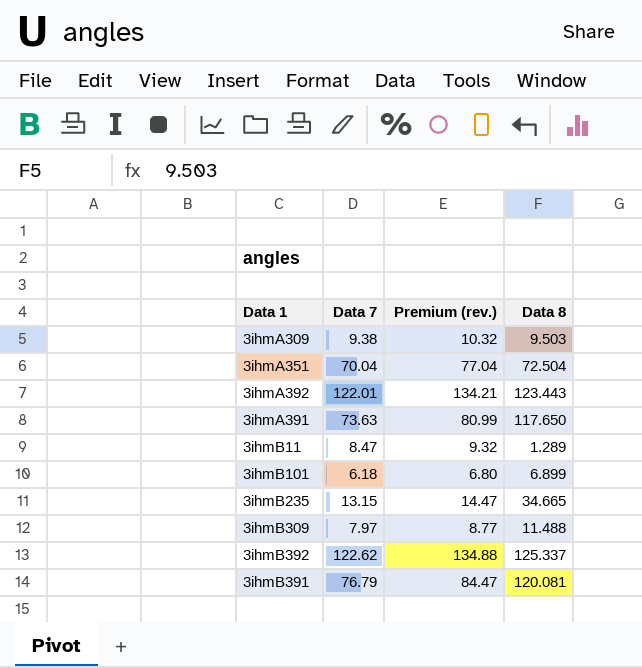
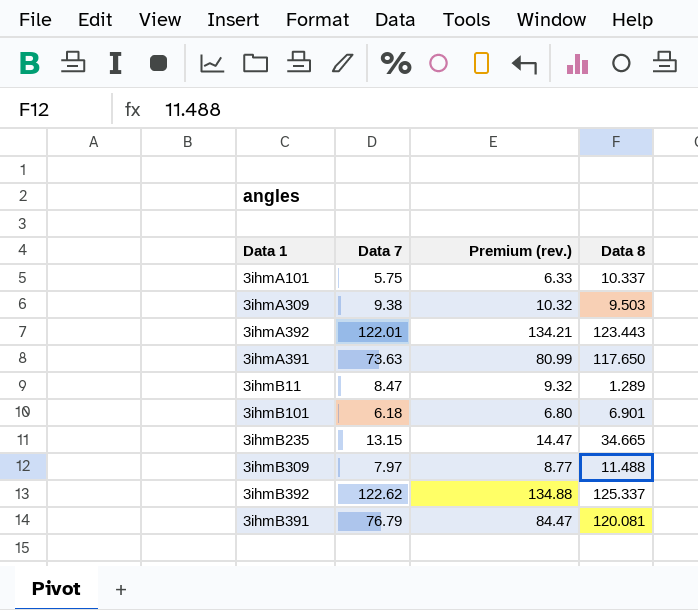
row 3ihmA351: 70.04 | 77.04 | 72.504 -> none
row 3ihmA101: none -> 5.75 | 6.33 | 10.337
3ihmB101 | Data 8: 6.899 -> 6.901

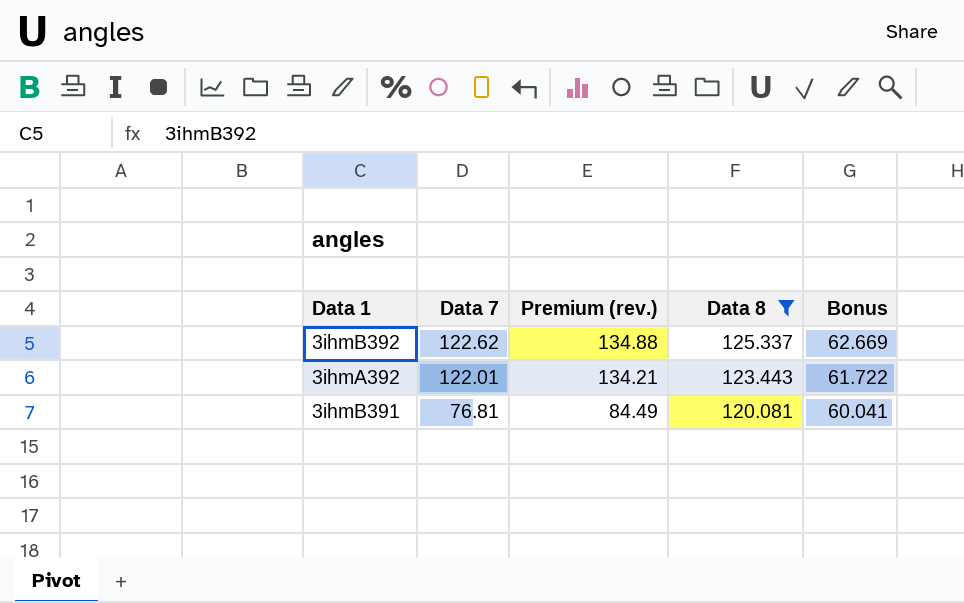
filter: none -> Data 8 >= 120.081
row order: none -> Data 7 descending
column Bonus | formula: none -> [Data 8] * 0.5
3ihmB391 | Data 7: 76.79 -> 76.81
3ihmB391 | Premium (rev.): 84.47 -> 84.49

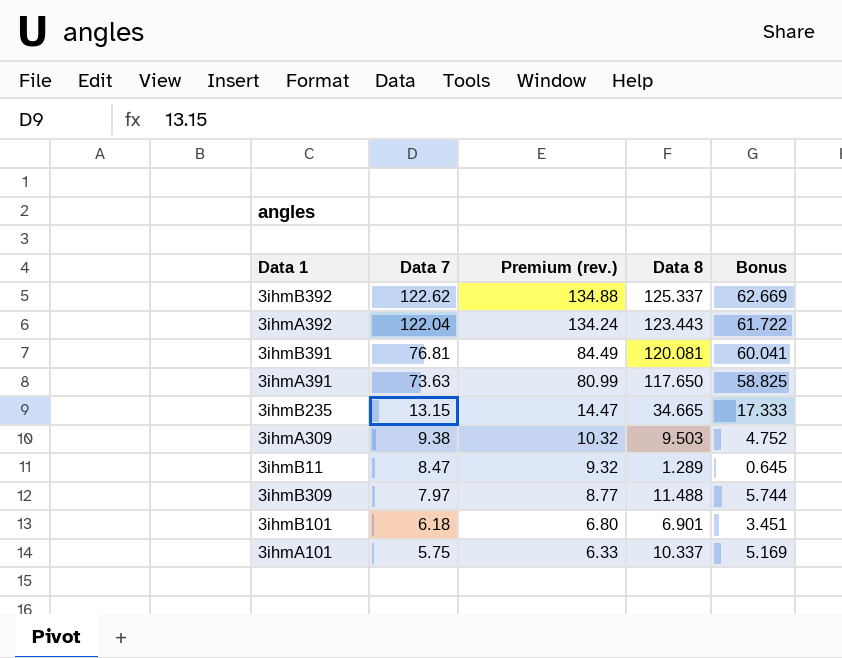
filter: Data 8 >= 120.081 -> none
3ihmA392 | Data 7: 122.01 -> 122.04
3ihmA392 | Premium (rev.): 134.21 -> 134.24

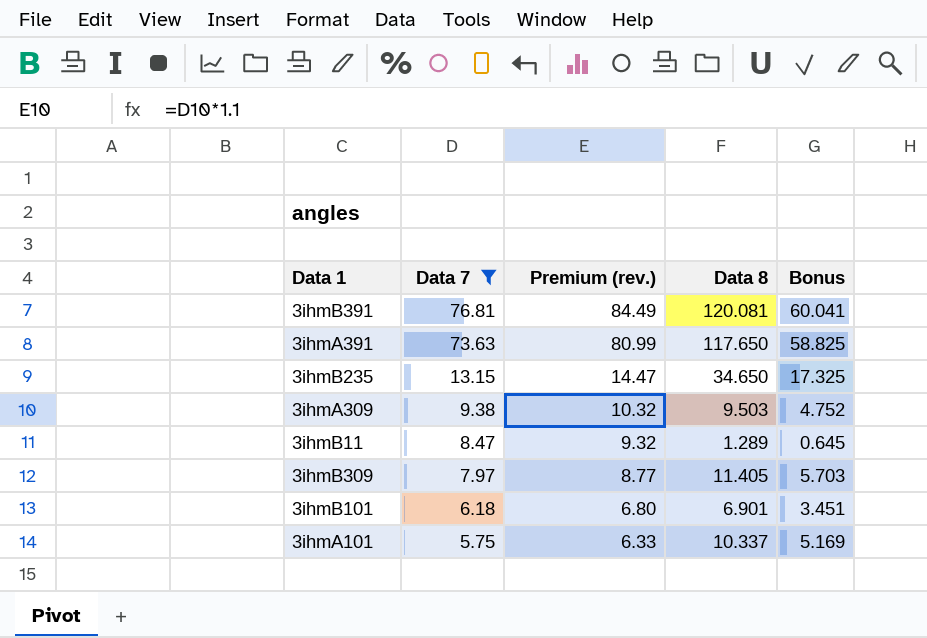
filter: none -> Data 7 <= 76.81
3ihmB235 | Data 8: 34.665 -> 34.650
3ihmB235 | Bonus: 17.333 -> 17.325
3ihmB309 | Data 8: 11.488 -> 11.405
3ihmB309 | Bonus: 5.744 -> 5.703

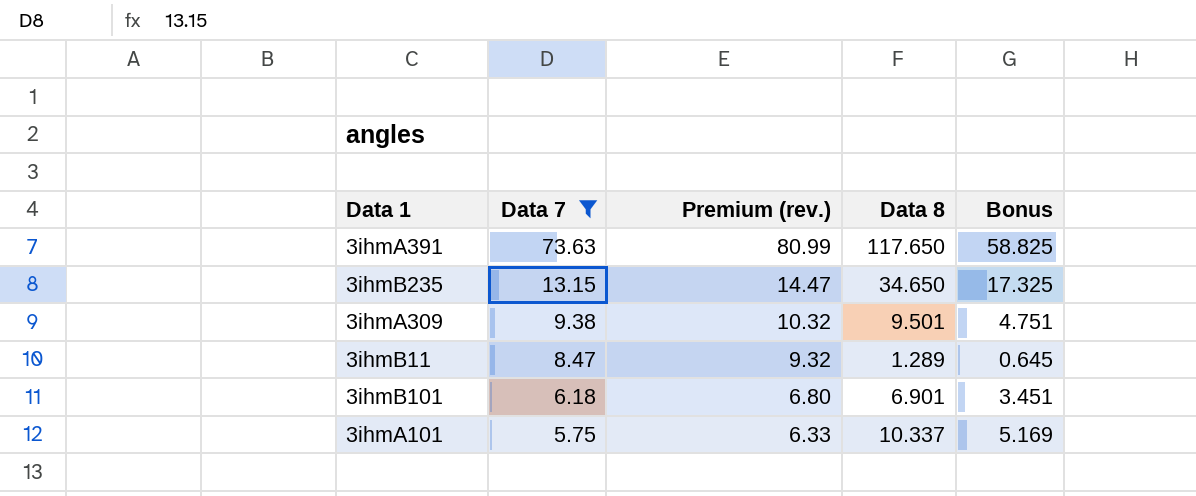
row 3ihmB391: 76.81 | 84.49 | 120.081 | 60.041 -> none
row 3ihmB309: 7.97 | 8.77 | 11.405 | 5.703 -> none
3ihmA309 | Data 8: 9.503 -> 9.501
3ihmA309 | Bonus: 4.752 -> 4.751

